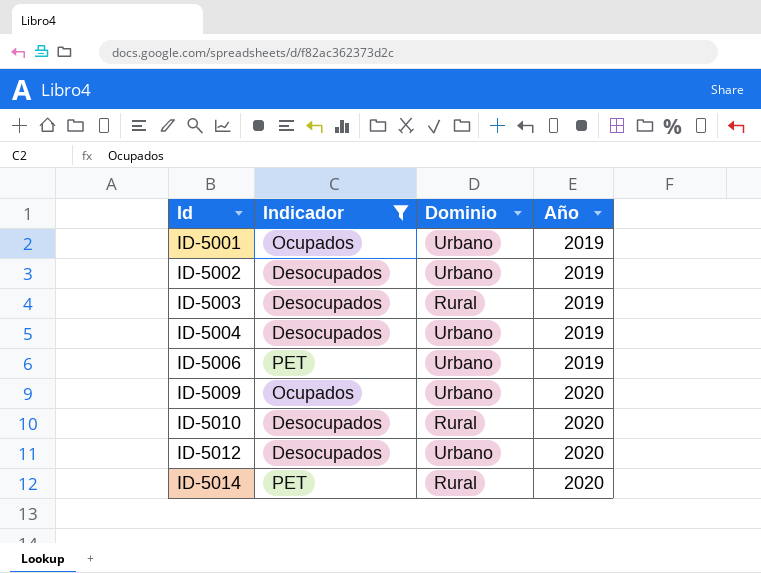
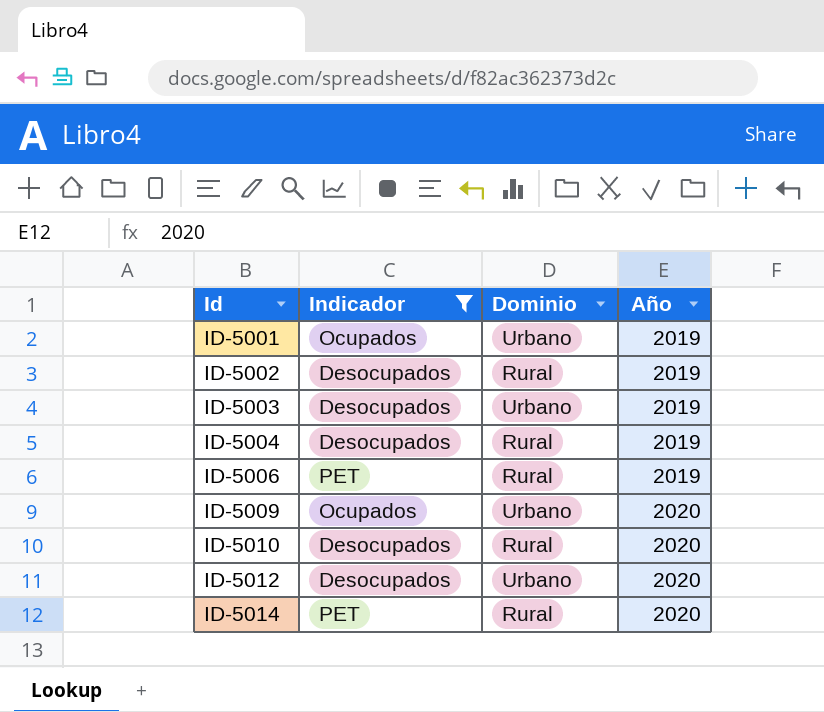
ID-5002 | Dominio: Urbano -> Rural
ID-5003 | Dominio: Rural -> Urbano
ID-5004 | Dominio: Urbano -> Rural
ID-5006 | Dominio: Urbano -> Rural

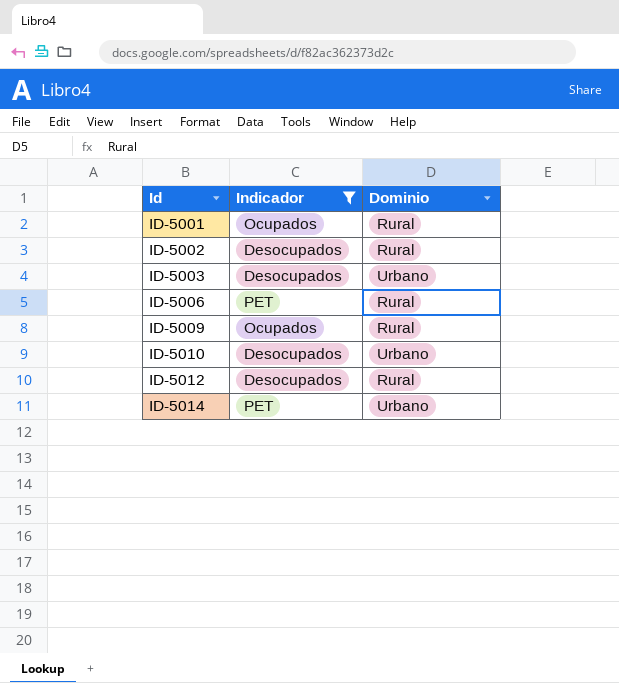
column Año | position: 4 -> none
row ID-5004: Desocupados | Rural | 2019 -> none
ID-5001 | Dominio: Urbano -> Rural
ID-5009 | Dominio: Urbano -> Rural
ID-5010 | Dominio: Rural -> Urbano
ID-5012 | Dominio: Urbano -> Rural
ID-5014 | Dominio: Rural -> Urbano

